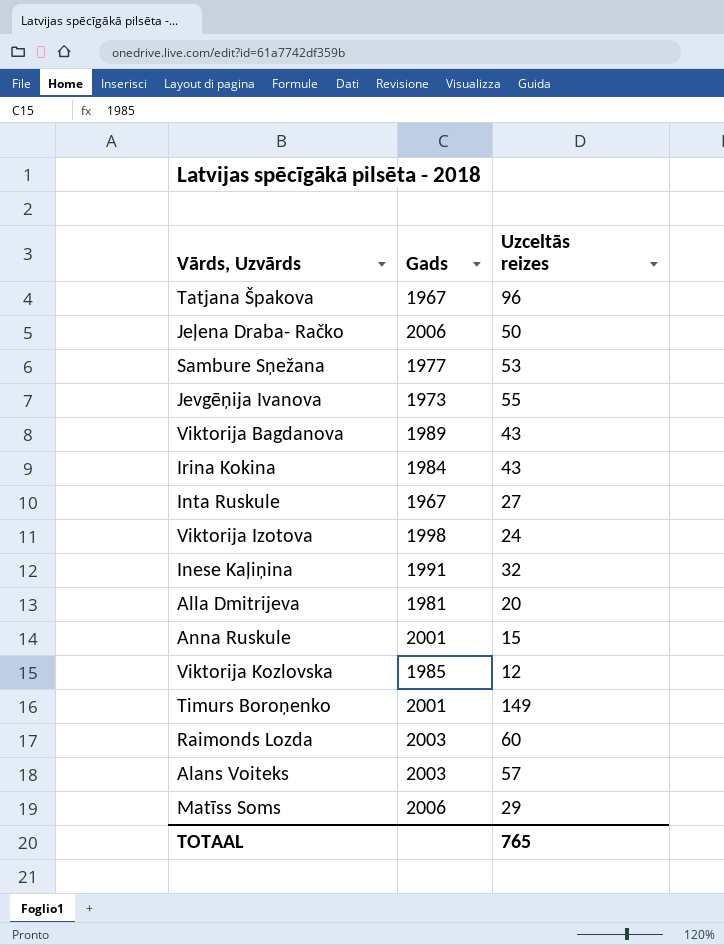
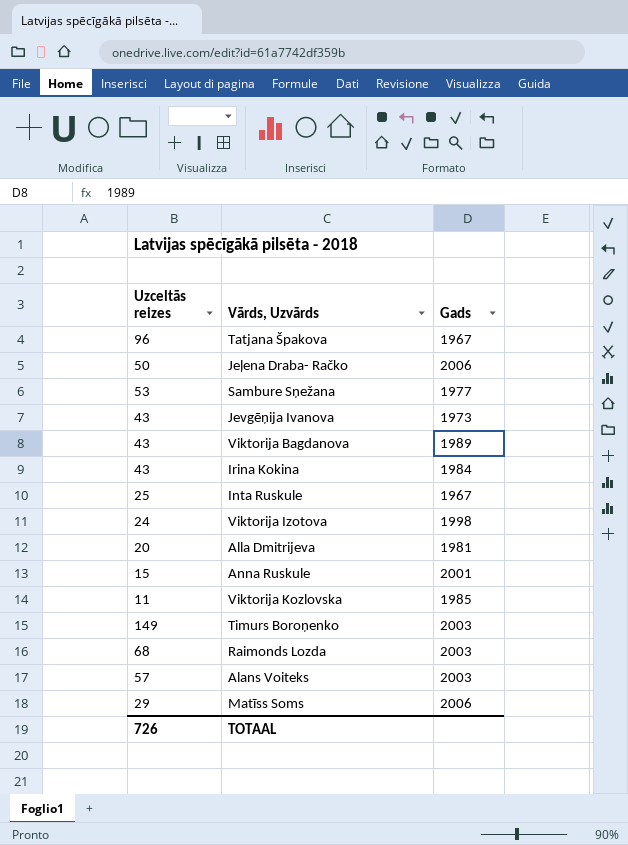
column Uzceltās reizes | position: 3 -> 1
row Inese Kaļiņina: 1991 | 32 -> none
Jevgēņija Ivanova | Uzceltās reizes: 55 -> 43
Inta Ruskule | Uzceltās reizes: 27 -> 25
Viktorija Kozlovska | Uzceltās reizes: 12 -> 11
Timurs Boroņenko | Gads: 2001 -> 2003
Raimonds Lozda | Uzceltās reizes: 60 -> 68
TOTAAL | Uzceltās reizes: 765 -> 726

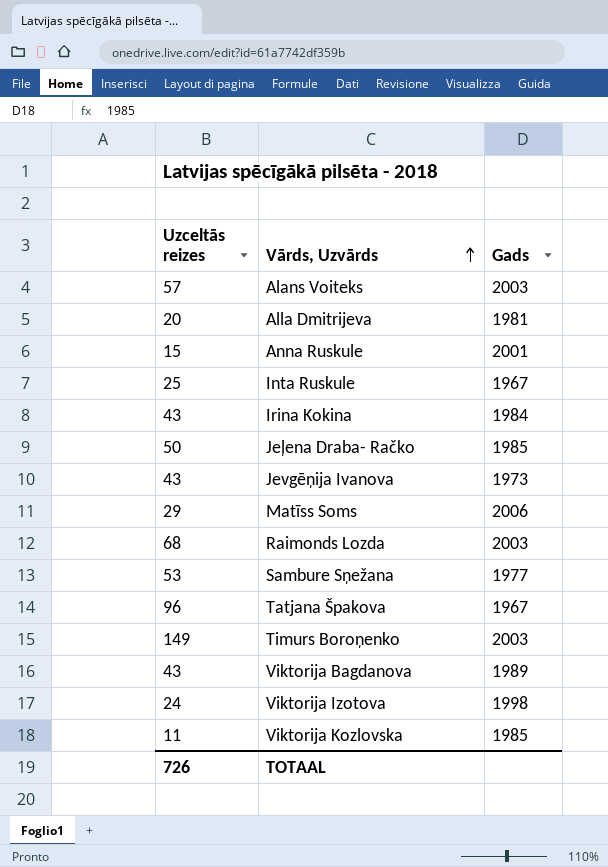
row order: none -> Vārds, Uzvārds ascending
Jeļena Draba- Račko | Gads: 2006 -> 1985

